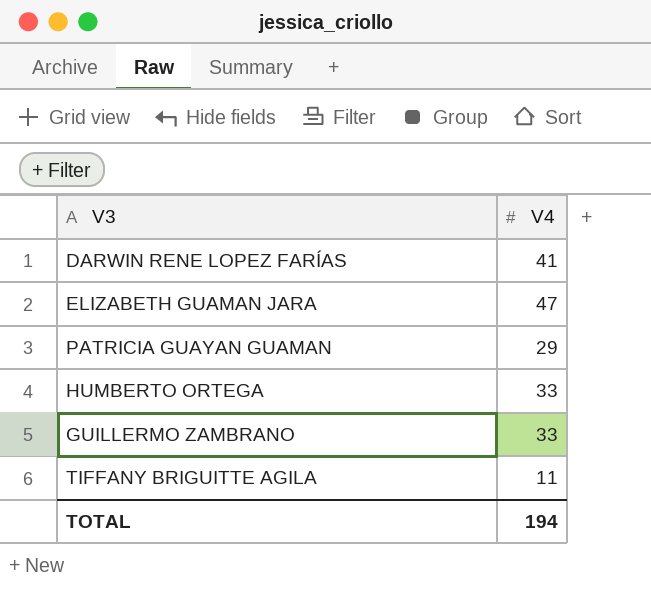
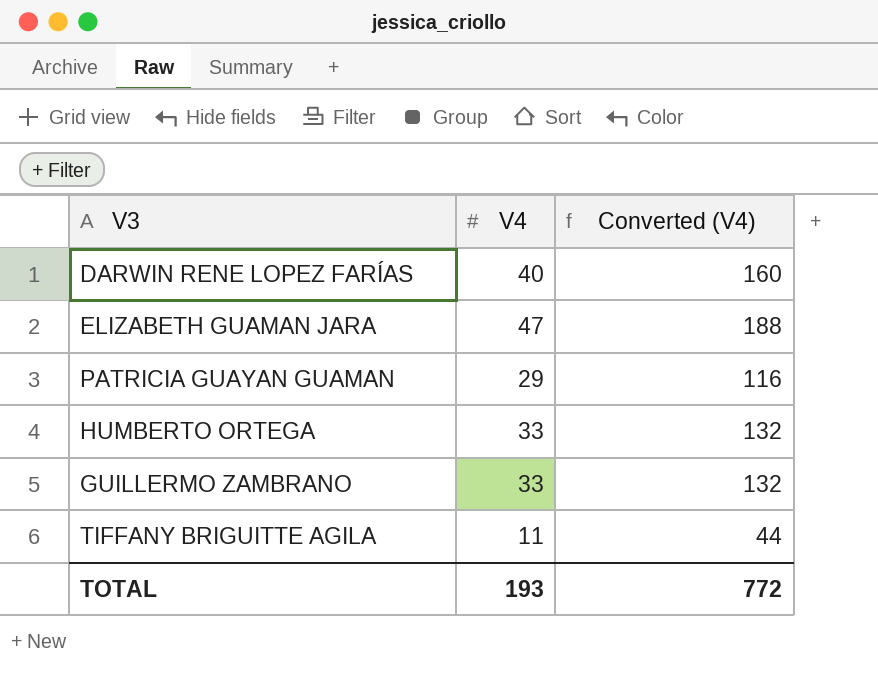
column Converted (V4) | formula: none -> [V4] * 4
DARWIN RENE LOPEZ FARÍAS | V4: 41 -> 40
TOTAL | V4: 194 -> 193

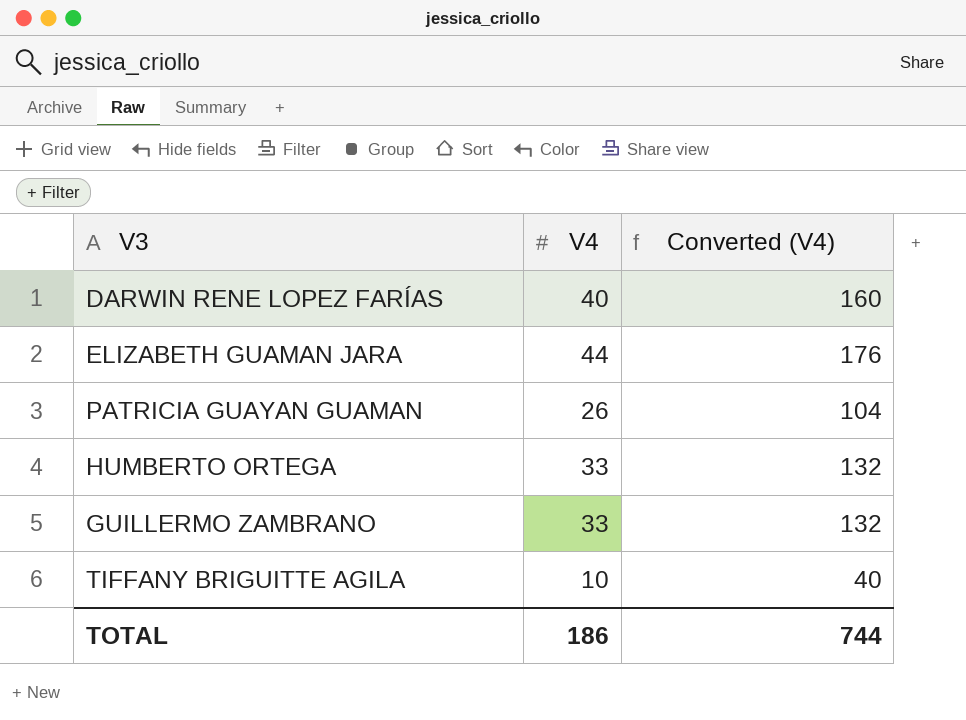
ELIZABETH GUAMAN JARA | V4: 47 -> 44
ELIZABETH GUAMAN JARA | Converted (V4): 188 -> 176
PATRICIA GUAYAN GUAMAN | V4: 29 -> 26
PATRICIA GUAYAN GUAMAN | Converted (V4): 116 -> 104
TIFFANY BRIGUITTE AGILA | V4: 11 -> 10
TIFFANY BRIGUITTE AGILA | Converted (V4): 44 -> 40
TOTAL | V4: 193 -> 186
TOTAL | Converted (V4): 772 -> 744

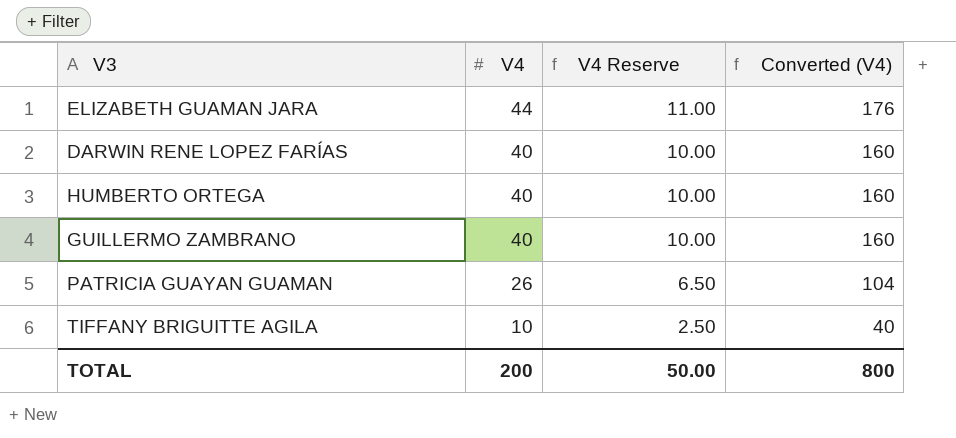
row order: none -> V4 descending
column V4 Reserve | formula: none -> [V4] * 0.25
HUMBERTO ORTEGA | V4: 33 -> 40
HUMBERTO ORTEGA | Converted (V4): 132 -> 160
GUILLERMO ZAMBRANO | V4: 33 -> 40
GUILLERMO ZAMBRANO | Converted (V4): 132 -> 160
TOTAL | V4: 186 -> 200
TOTAL | Converted (V4): 744 -> 800

